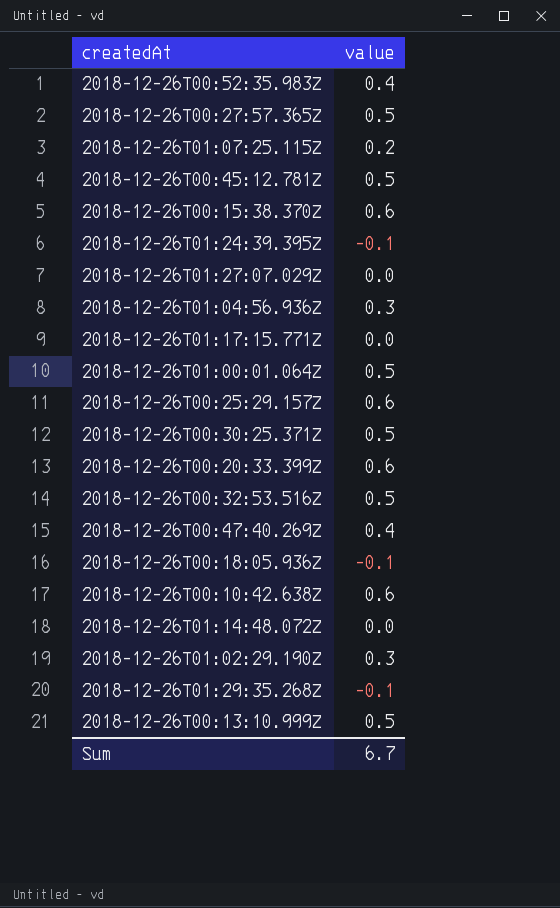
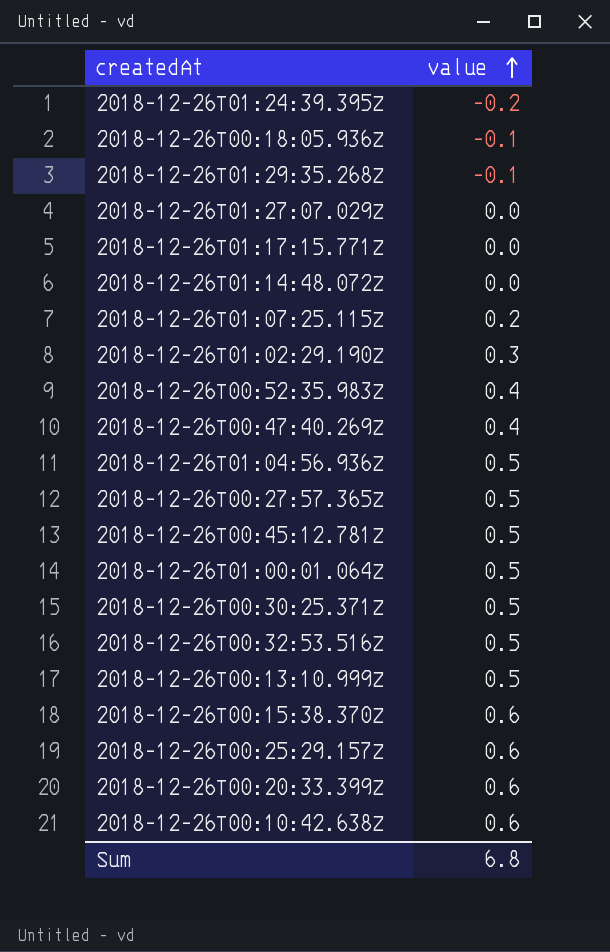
row order: none -> value ascending
2018-12-26T01:24:39.395Z | value: -0.1 -> -0.2
2018-12-26T01:04:56.936Z | value: 0.3 -> 0.5
Sum | value: 6.7 -> 6.8

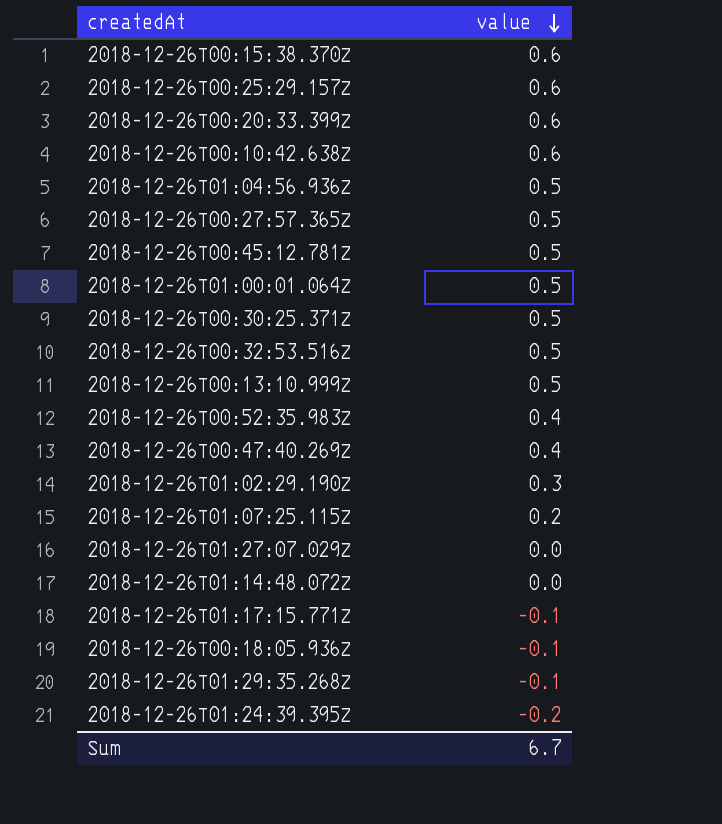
row order: value ascending -> value descending
2018-12-26T01:17:15.771Z | value: 0.0 -> -0.1
Sum | value: 6.8 -> 6.7

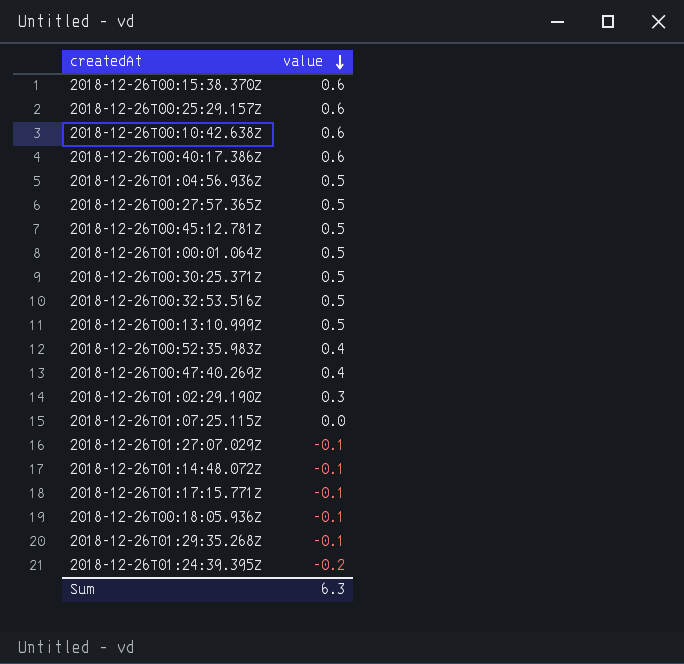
row 2018-12-26T00:20:33.399Z: 0.6 -> none
row 2018-12-26T00:40:17.386Z: none -> 0.6
2018-12-26T01:07:25.115Z | value: 0.2 -> 0.0
2018-12-26T01:27:07.029Z | value: 0.0 -> -0.1
2018-12-26T01:14:48.072Z | value: 0.0 -> -0.1
Sum | value: 6.7 -> 6.3

